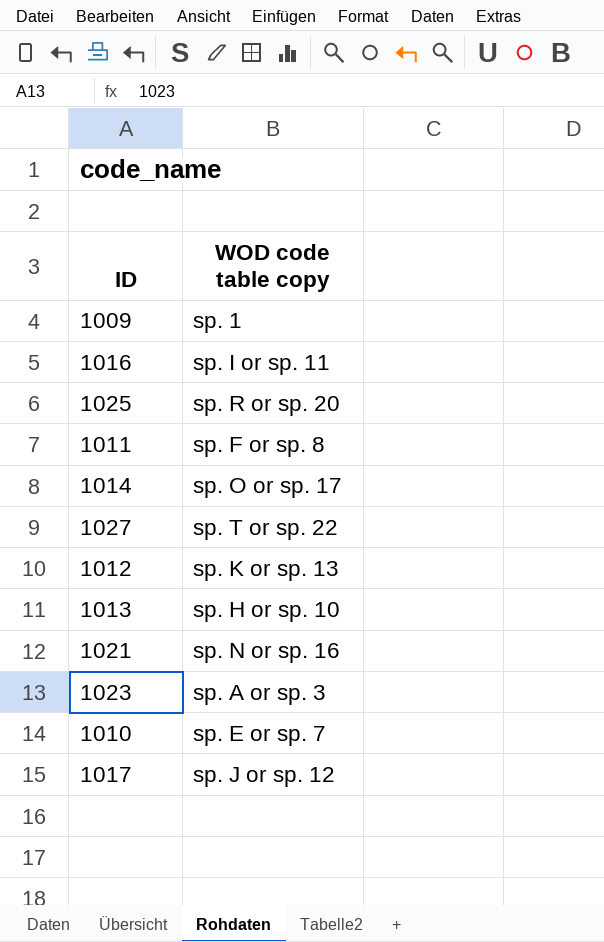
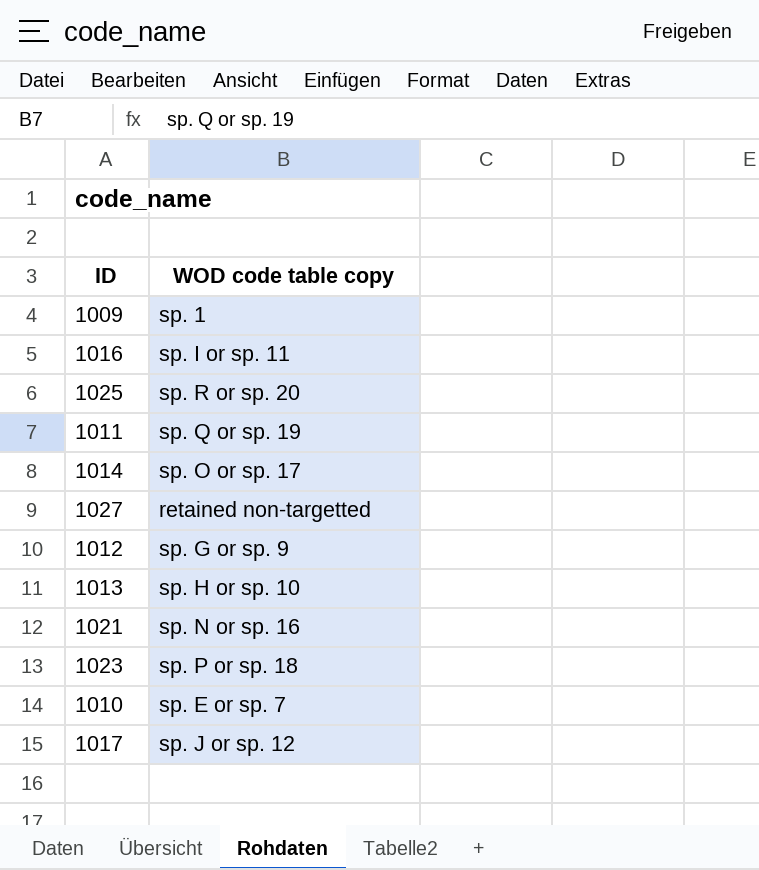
1011 | WOD code table copy: sp. F or sp. 8 -> sp. Q or sp. 19
1027 | WOD code table copy: sp. T or sp. 22 -> retained non-targetted
1012 | WOD code table copy: sp. K or sp. 13 -> sp. G or sp. 9
1023 | WOD code table copy: sp. A or sp. 3 -> sp. P or sp. 18

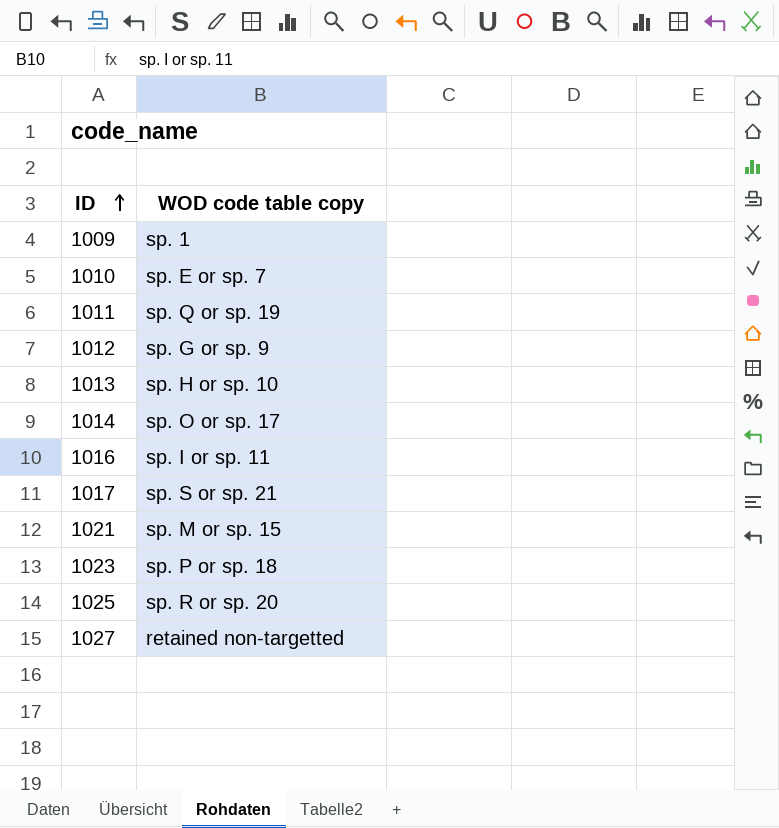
row order: none -> ID ascending
1017 | WOD code table copy: sp. J or sp. 12 -> sp. S or sp. 21
1021 | WOD code table copy: sp. N or sp. 16 -> sp. M or sp. 15

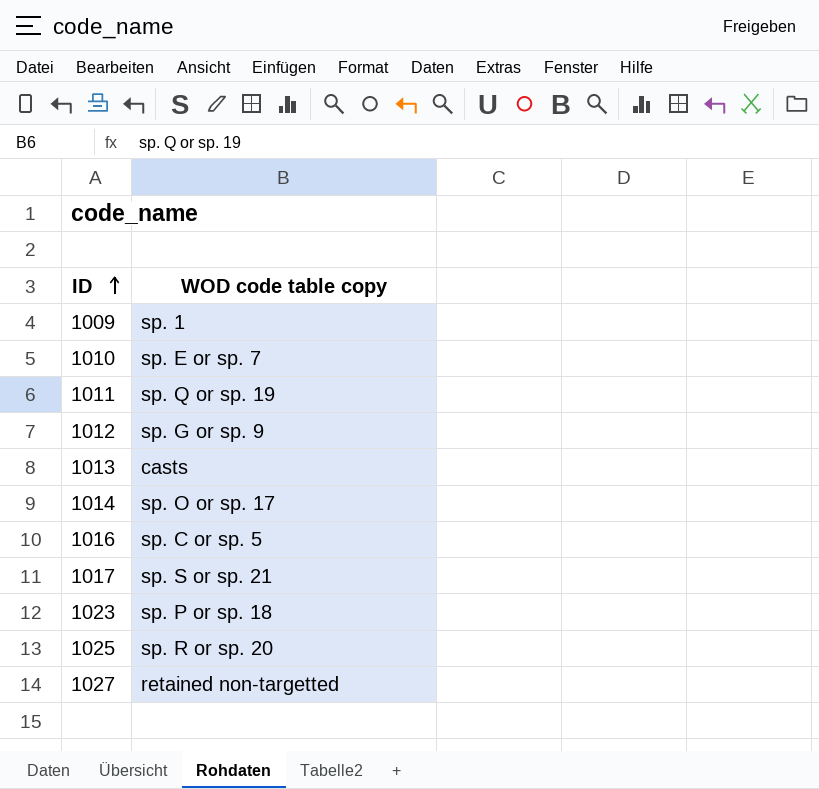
row 1021: sp. M or sp. 15 -> none
1013 | WOD code table copy: sp. H or sp. 10 -> casts
1016 | WOD code table copy: sp. I or sp. 11 -> sp. C or sp. 5

